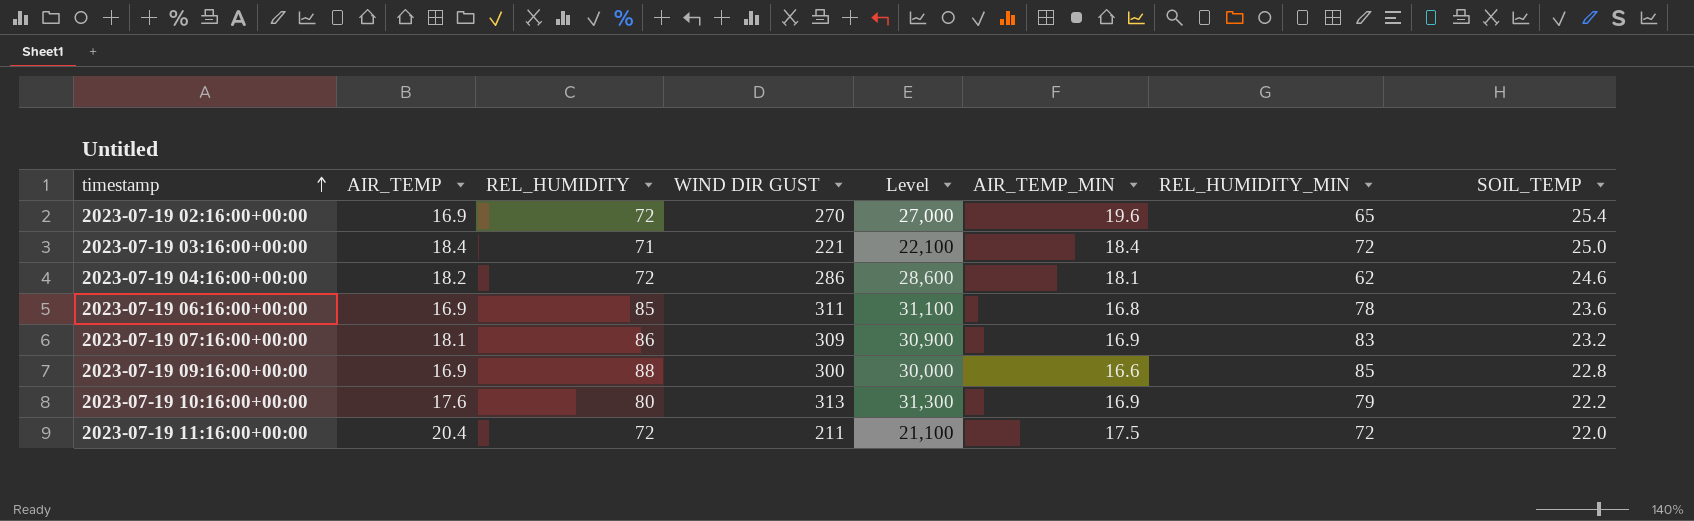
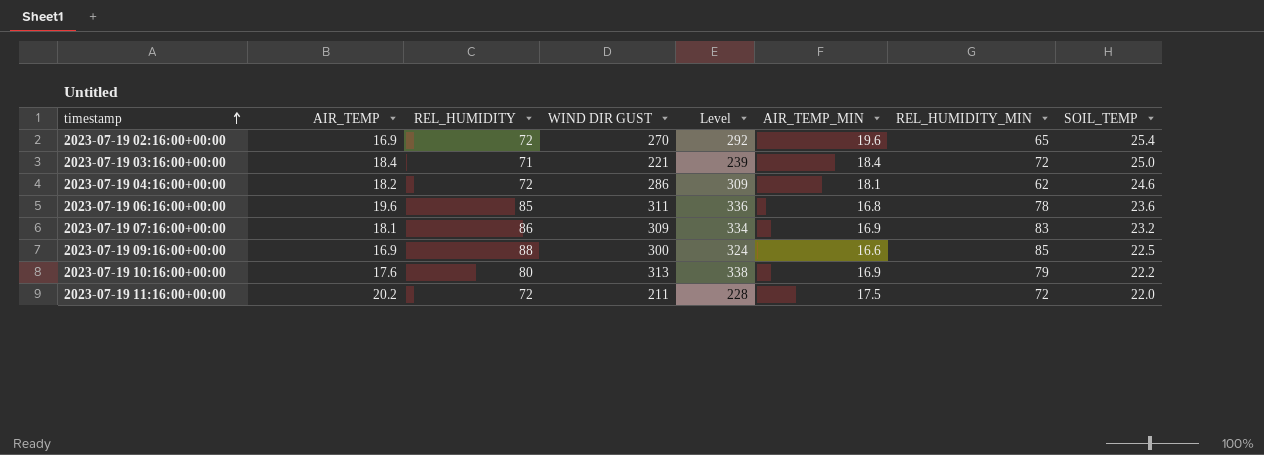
column Level | formula: [WIND DIR GUST] * 100 -> [WIND DIR GUST] * 1.08
2023-07-19 06:16:00+00:00 | AIR_TEMP: 16.9 -> 19.6
2023-07-19 09:16:00+00:00 | SOIL_TEMP: 22.8 -> 22.5
2023-07-19 11:16:00+00:00 | AIR_TEMP: 20.4 -> 20.2

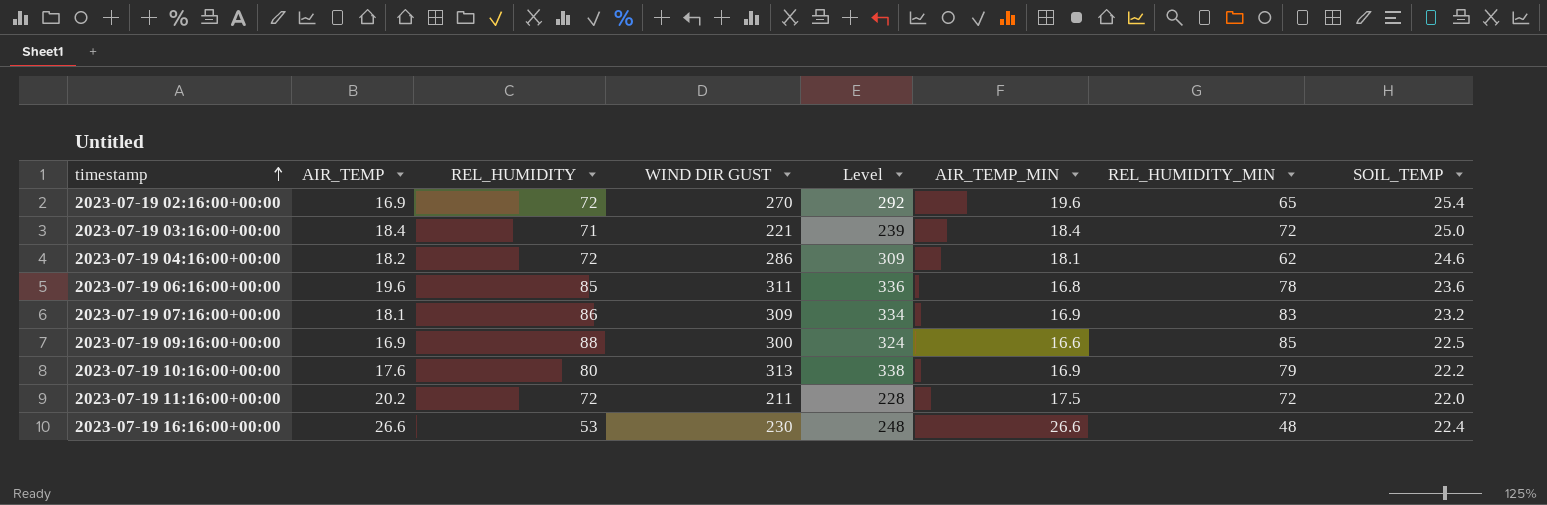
row 2023-07-19 16:16:00+00:00: none -> 26.6 | 53 | 230 | 248 | 26.6 | 48 | 22.4

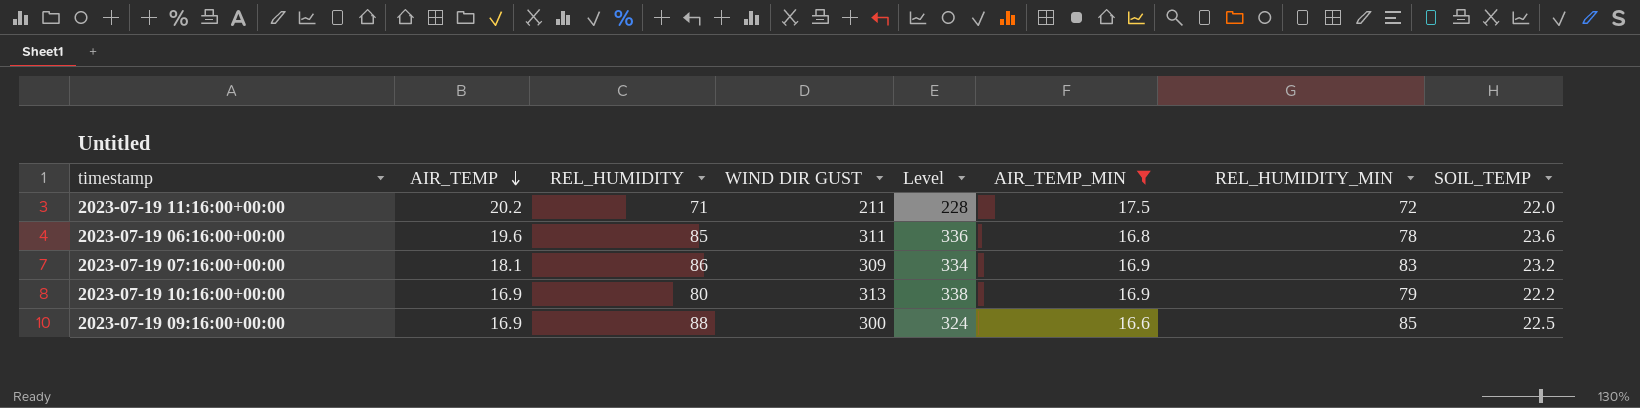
filter: none -> AIR_TEMP_MIN <= 17.5
row order: timestamp ascending -> AIR_TEMP descending
2023-07-19 11:16:00+00:00 | REL_HUMIDITY: 72 -> 71
2023-07-19 10:16:00+00:00 | AIR_TEMP: 17.6 -> 16.9

